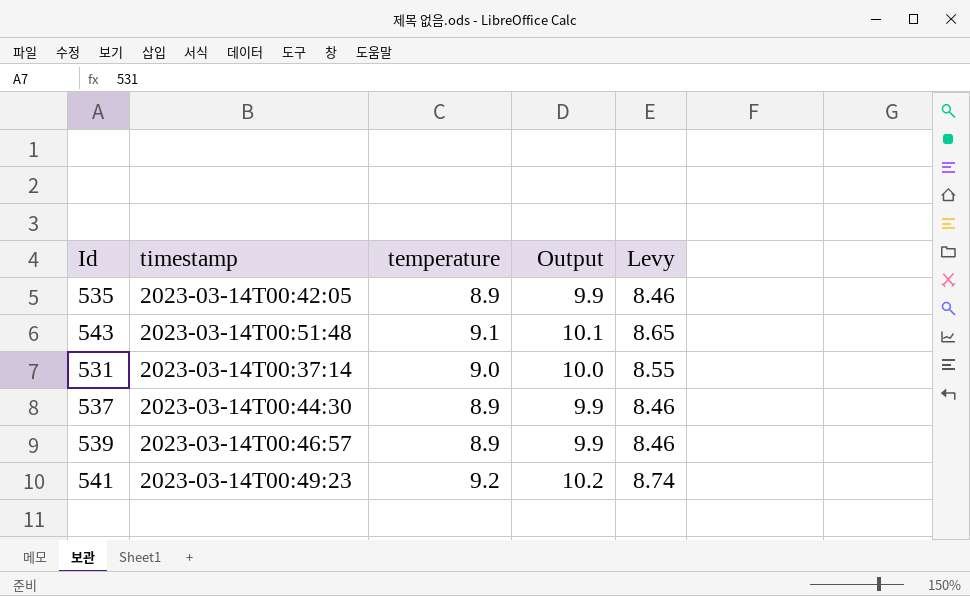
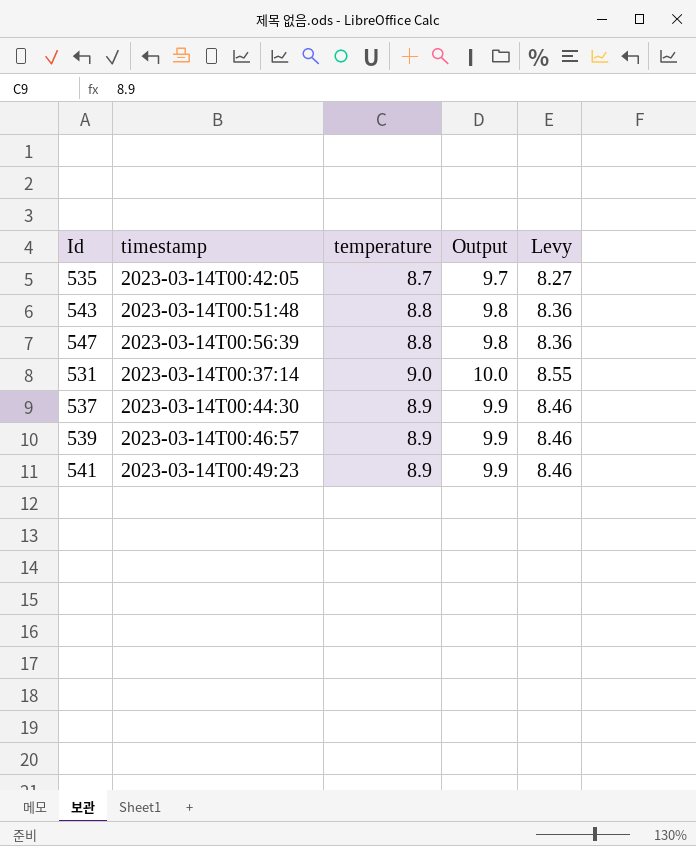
535 | temperature: 8.9 -> 8.7
535 | Output: 9.9 -> 9.7
535 | Levy: 8.46 -> 8.27
543 | temperature: 9.1 -> 8.8
543 | Output: 10.1 -> 9.8
543 | Levy: 8.65 -> 8.36
row 547: none -> 2023-03-14T00:56:39 | 8.8 | 9.8 | 8.36
541 | temperature: 9.2 -> 8.9
541 | Output: 10.2 -> 9.9
541 | Levy: 8.74 -> 8.46

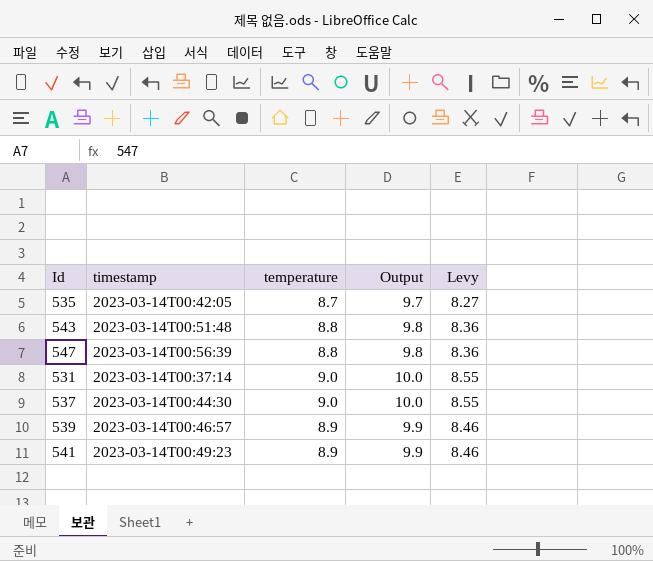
537 | temperature: 8.9 -> 9.0
537 | Output: 9.9 -> 10.0
537 | Levy: 8.46 -> 8.55

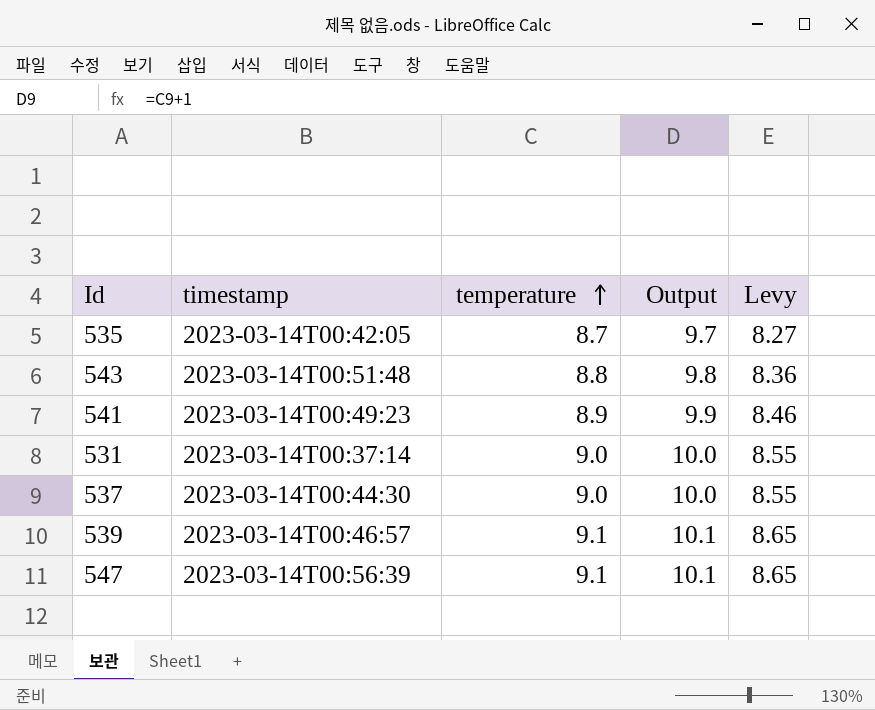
row order: none -> temperature ascending
539 | temperature: 8.9 -> 9.1
539 | Output: 9.9 -> 10.1
539 | Levy: 8.46 -> 8.65
547 | temperature: 8.8 -> 9.1
547 | Output: 9.8 -> 10.1
547 | Levy: 8.36 -> 8.65

